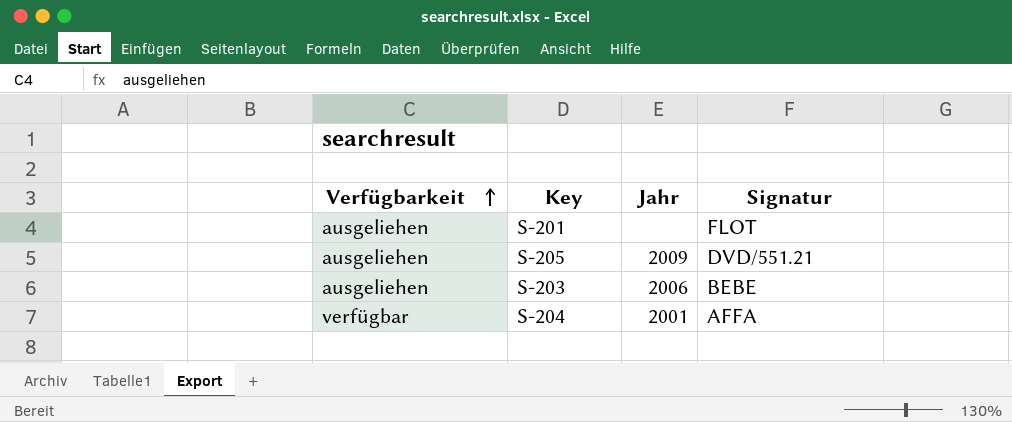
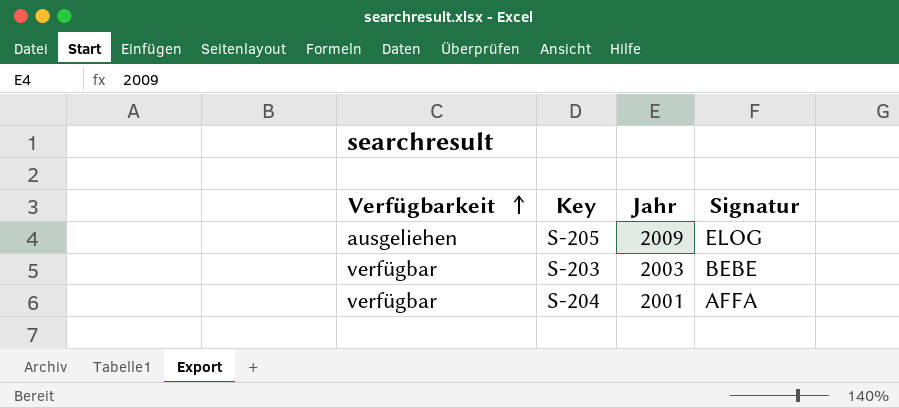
row S-201: ausgeliehen | none | FLOT -> none
S-205 | Signatur: DVD/551.21 -> ELOG
S-203 | Verfügbarkeit: ausgeliehen -> verfügbar
S-203 | Jahr: 2006 -> 2003

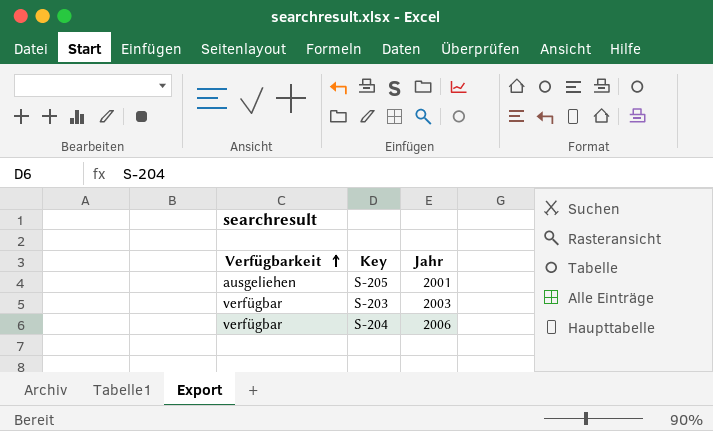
column Signatur | position: 4 -> none
S-205 | Jahr: 2009 -> 2001
S-204 | Jahr: 2001 -> 2006

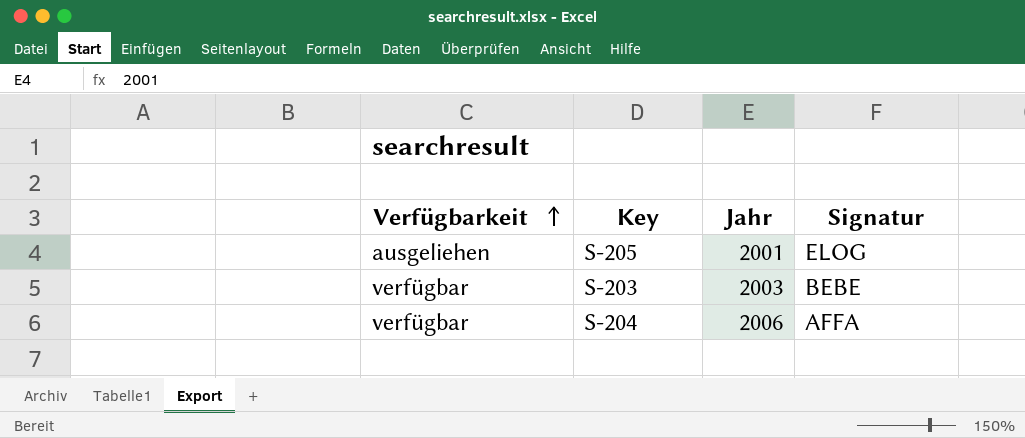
column Signatur | position: none -> 4

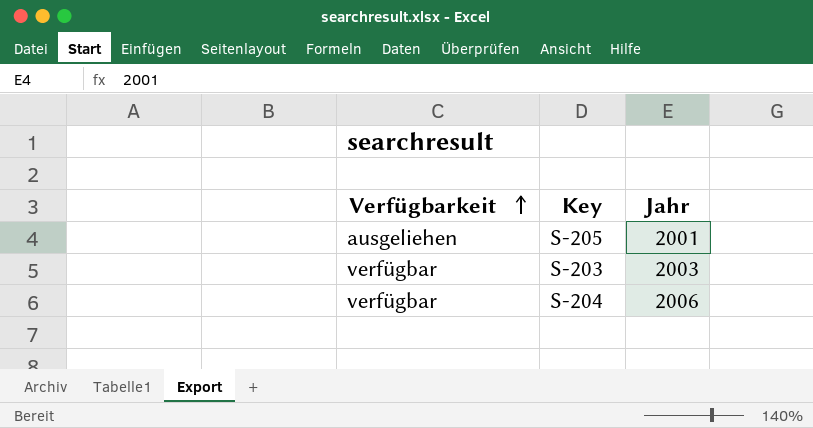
column Signatur | position: 4 -> none

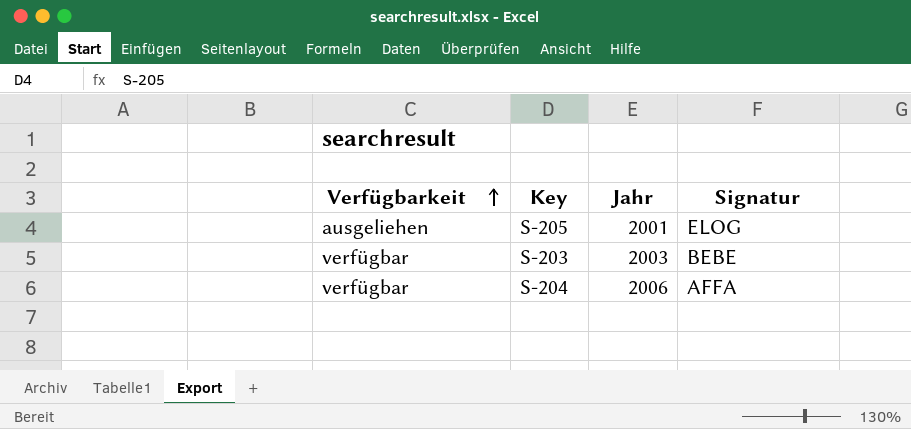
column Signatur | position: none -> 4

